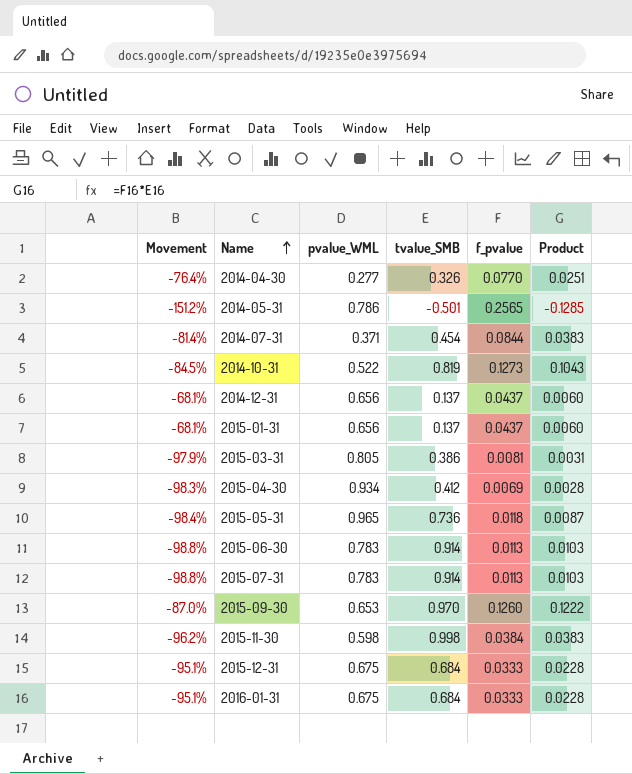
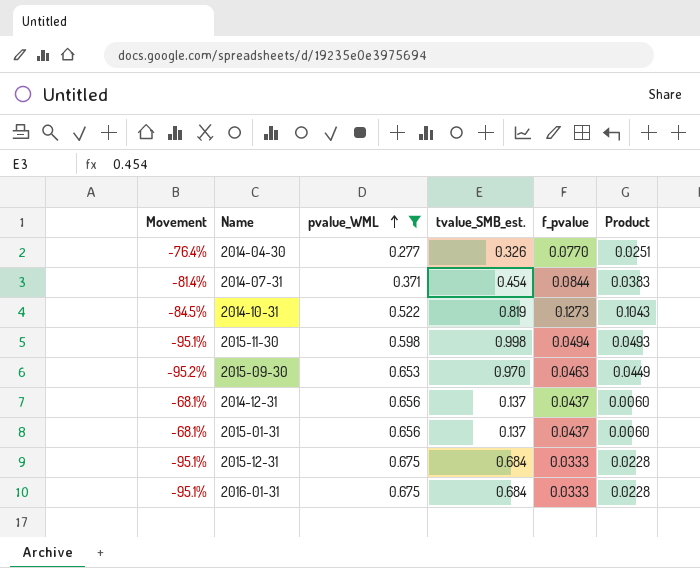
filter: none -> pvalue_WML <= 0.675
row order: Name ascending -> pvalue_WML ascending
column name: tvalue_SMB -> tvalue_SMB_est.
2015-11-30 | Movement: -96.2% -> -95.1%
2015-11-30 | f_pvalue: 0.0384 -> 0.0494
2015-11-30 | Product: 0.0383 -> 0.0493
2015-09-30 | Movement: -87.0% -> -95.2%
2015-09-30 | f_pvalue: 0.1260 -> 0.0463
2015-09-30 | Product: 0.1222 -> 0.0449

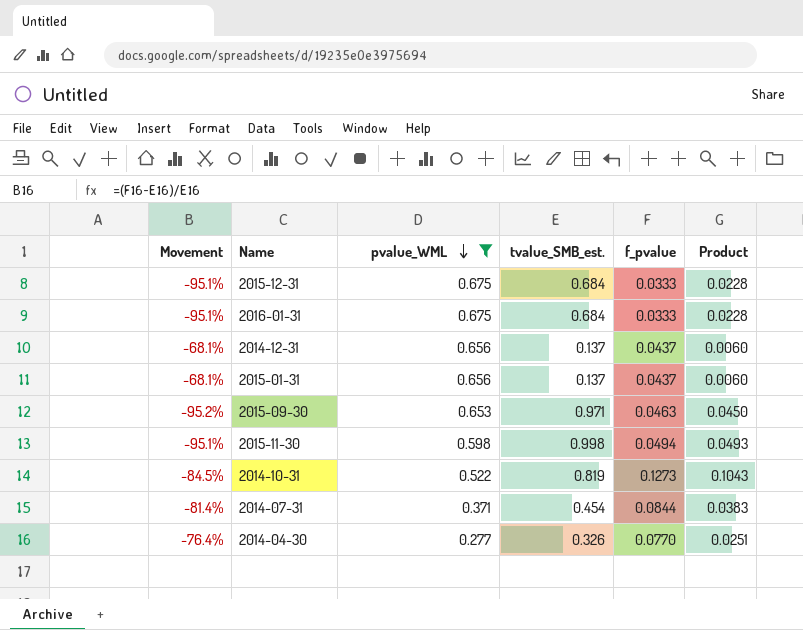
row order: pvalue_WML ascending -> pvalue_WML descending
2015-09-30 | tvalue_SMB_est.: 0.970 -> 0.971
2015-09-30 | Product: 0.0449 -> 0.0450

